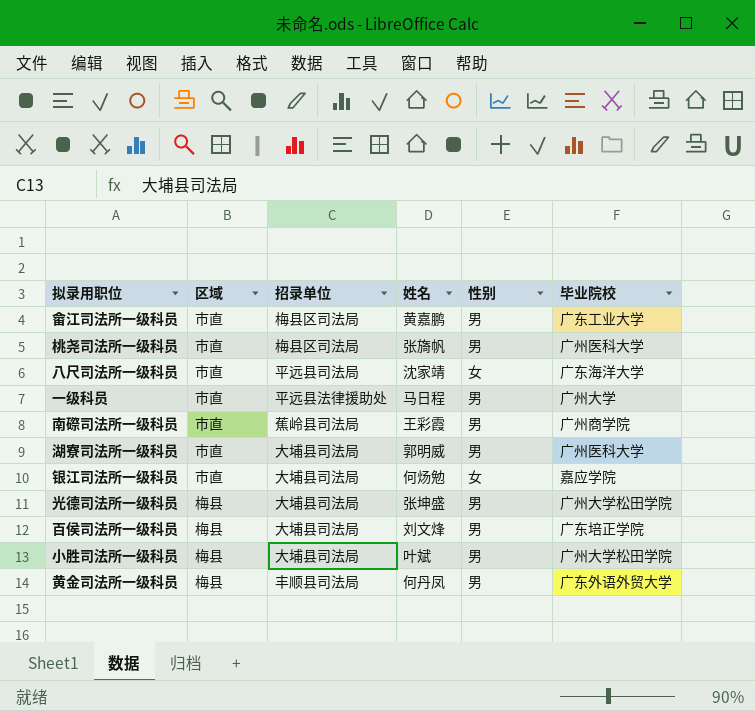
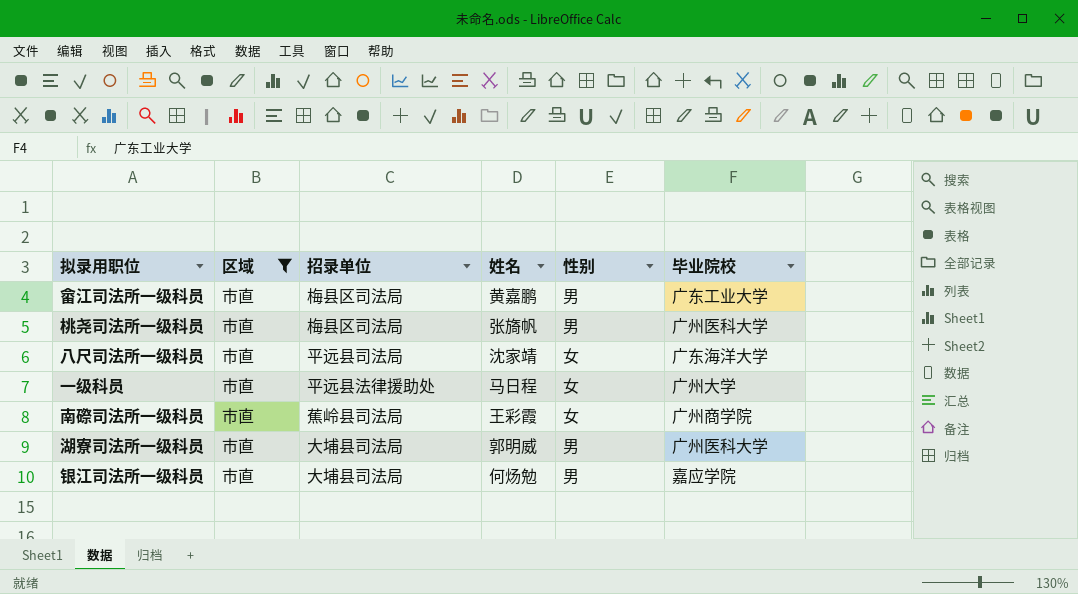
filter: none -> 区域 = 市直
一级科员 | 性别: 男 -> 女
南磜司法所一级科员 | 性别: 男 -> 女
银江司法所一级科员 | 性别: 女 -> 男

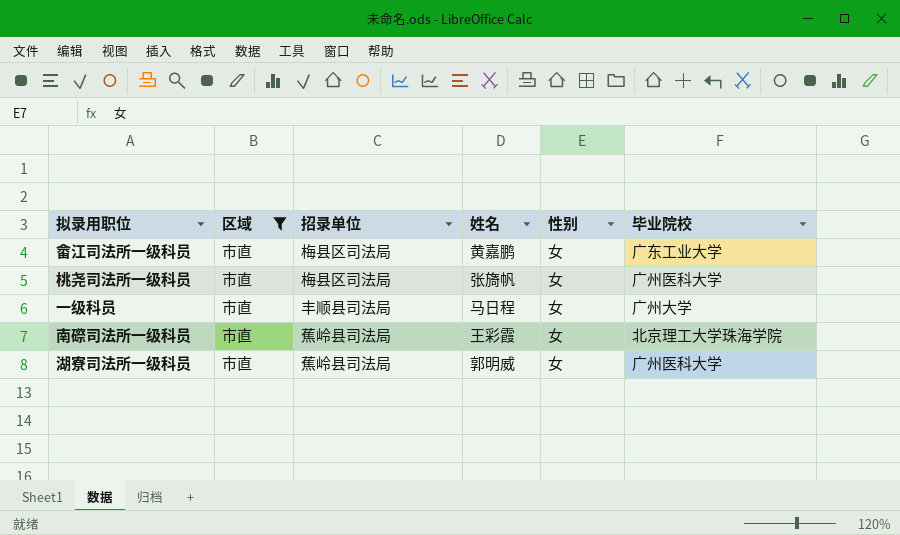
row 八尺司法所一级科员: 市直 | 平远县司法局 | 沈家靖 | 女 | 广东海洋大学 -> none
row 银江司法所一级科员: 市直 | 大埔县司法局 | 何炀勉 | 男 | 嘉应学院 -> none
畲江司法所一级科员 | 性别: 男 -> 女
桃尧司法所一级科员 | 性别: 男 -> 女
一级科员 | 招录单位: 平远县法律援助处 -> 丰顺县司法局
南磜司法所一级科员 | 毕业院校: 广州商学院 -> 北京理工大学珠海学院
湖寮司法所一级科员 | 招录单位: 大埔县司法局 -> 蕉岭县司法局
湖寮司法所一级科员 | 性别: 男 -> 女

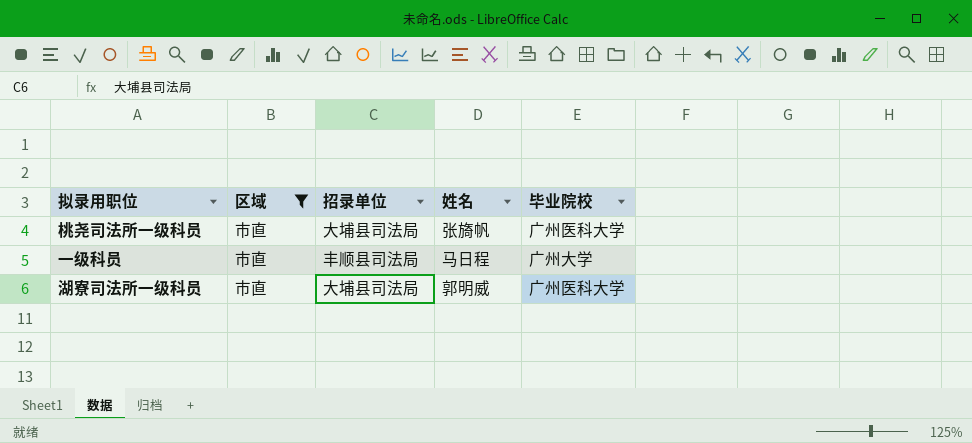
column 性别 | position: 5 -> none
row 畲江司法所一级科员: 市直 | 梅县区司法局 | 黄嘉鹏 | 女 | 广东工业大学 -> none
row 南磜司法所一级科员: 市直 | 蕉岭县司法局 | 王彩霞 | 女 | 北京理工大学珠海学院 -> none
桃尧司法所一级科员 | 招录单位: 梅县区司法局 -> 大埔县司法局
湖寮司法所一级科员 | 招录单位: 蕉岭县司法局 -> 大埔县司法局

